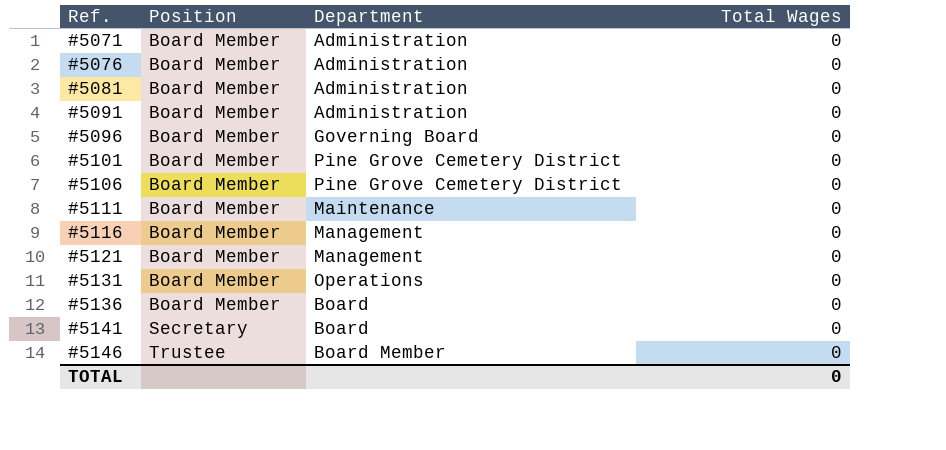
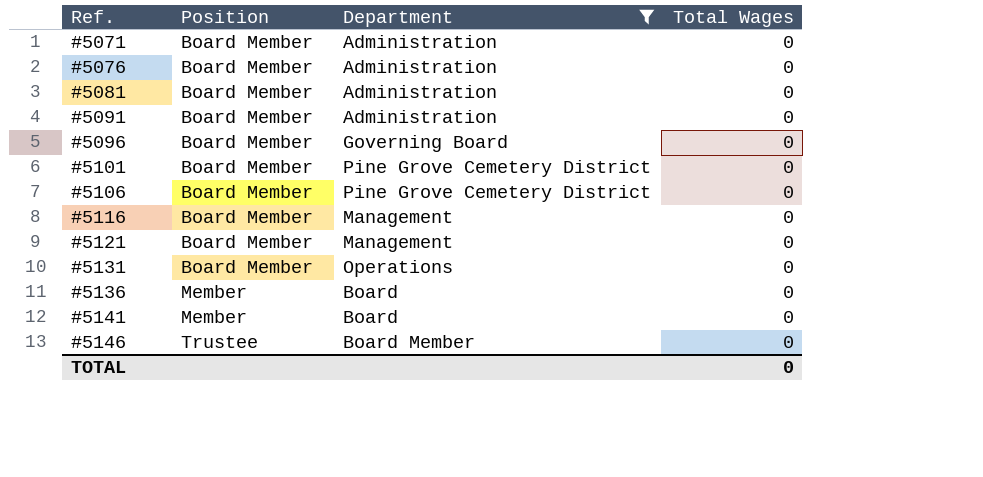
filter: none -> Department != Maintenance
#5136 | Position: Board Member -> Member
#5141 | Position: Secretary -> Member

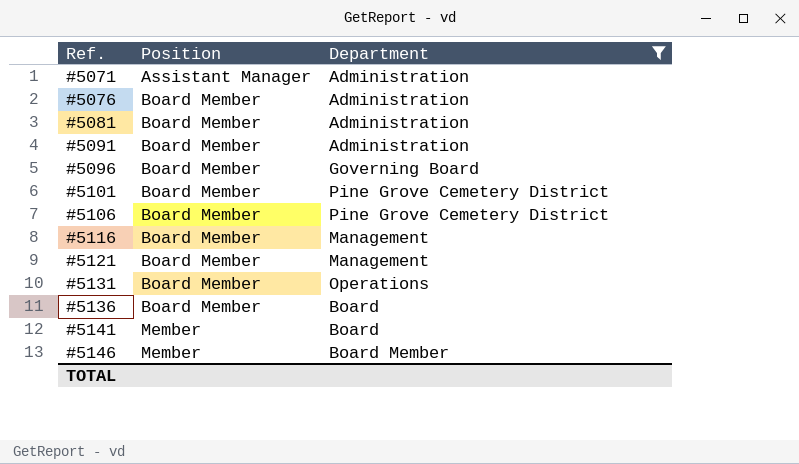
column Total Wages | position: 4 -> none
#5071 | Position: Board Member -> Assistant Manager
#5136 | Position: Member -> Board Member
#5146 | Position: Trustee -> Member

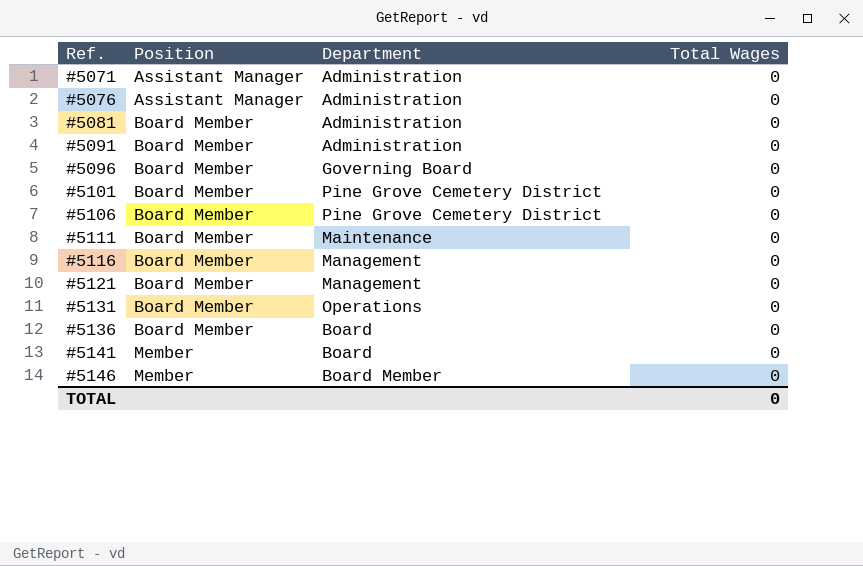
filter: Department != Maintenance -> none
column Total Wages | position: none -> 4
#5076 | Position: Board Member -> Assistant Manager

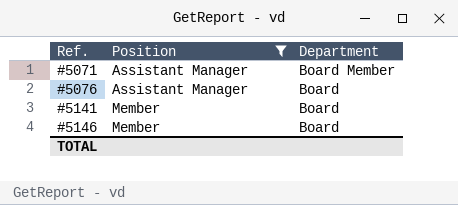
filter: none -> Position != Board Member
column Total Wages | position: 4 -> none
#5071 | Department: Administration -> Board Member
#5076 | Department: Administration -> Board
#5146 | Department: Board Member -> Board

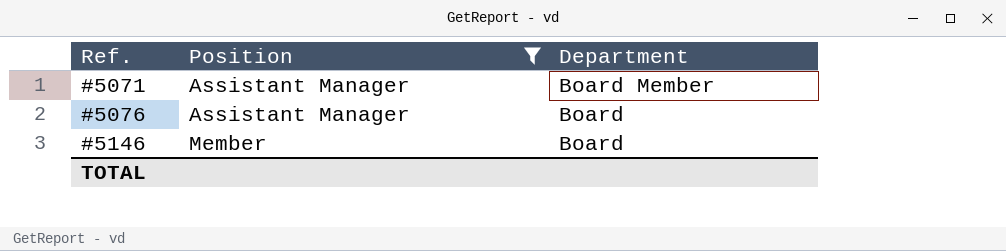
row #5141: Member | Board -> none

